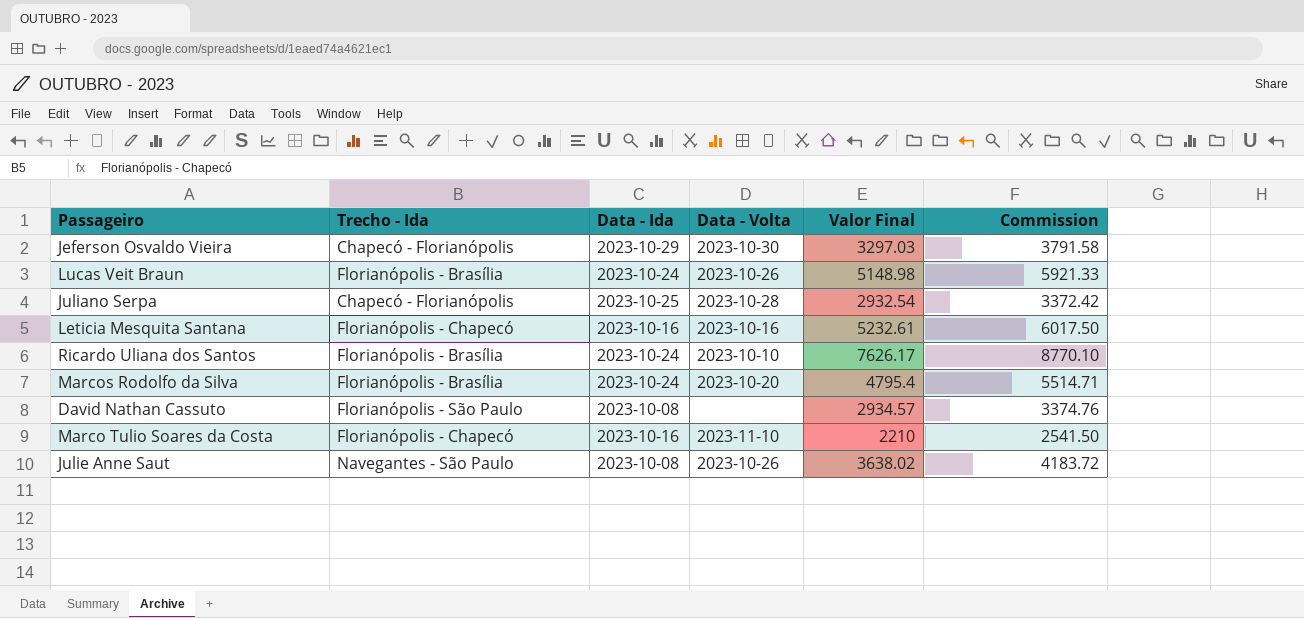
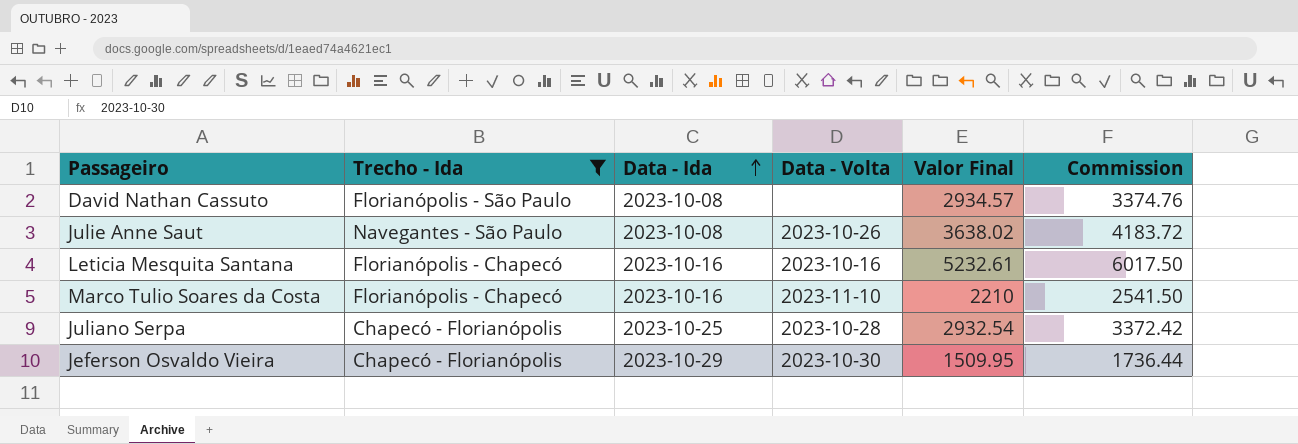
filter: none -> Trecho - Ida != Florianópolis - Brasília
row order: none -> Data - Ida ascending
Jeferson Osvaldo Vieira | Valor Final: 3297.03 -> 1509.95
Jeferson Osvaldo Vieira | Commission: 3791.58 -> 1736.44

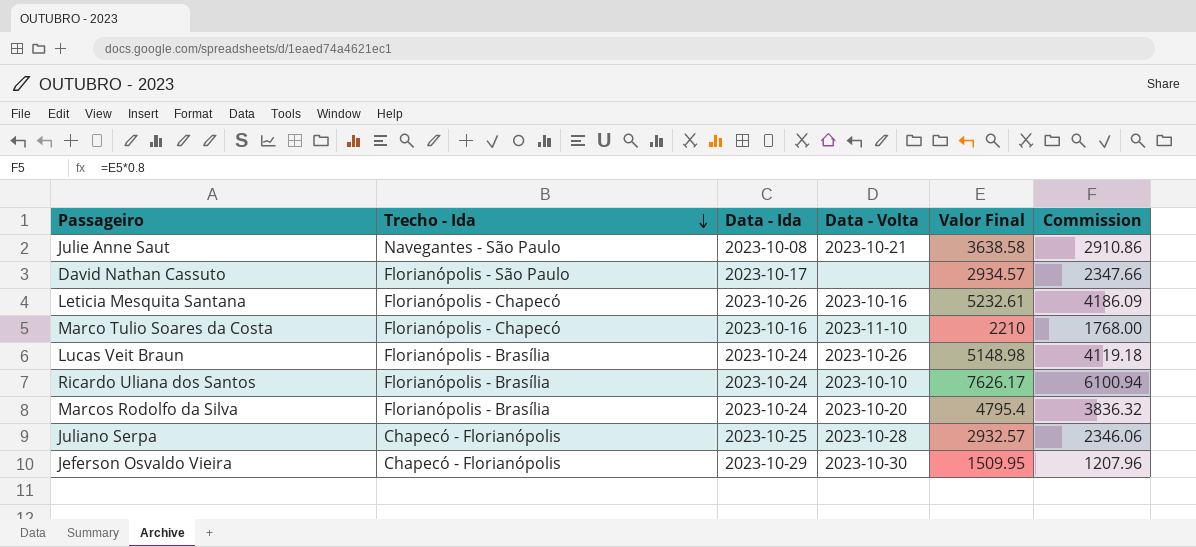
filter: Trecho - Ida != Florianópolis - Brasília -> none
row order: Data - Ida ascending -> Trecho - Ida descending
column Commission | formula: [Valor Final] * 1.15 -> [Valor Final] * 0.8
Julie Anne Saut | Data - Volta: 2023-10-26 -> 2023-10-21
Julie Anne Saut | Valor Final: 3638.02 -> 3638.58
David Nathan Cassuto | Data - Ida: 2023-10-08 -> 2023-10-17
Leticia Mesquita Santana | Data - Ida: 2023-10-16 -> 2023-10-26
Juliano Serpa | Valor Final: 2932.54 -> 2932.57

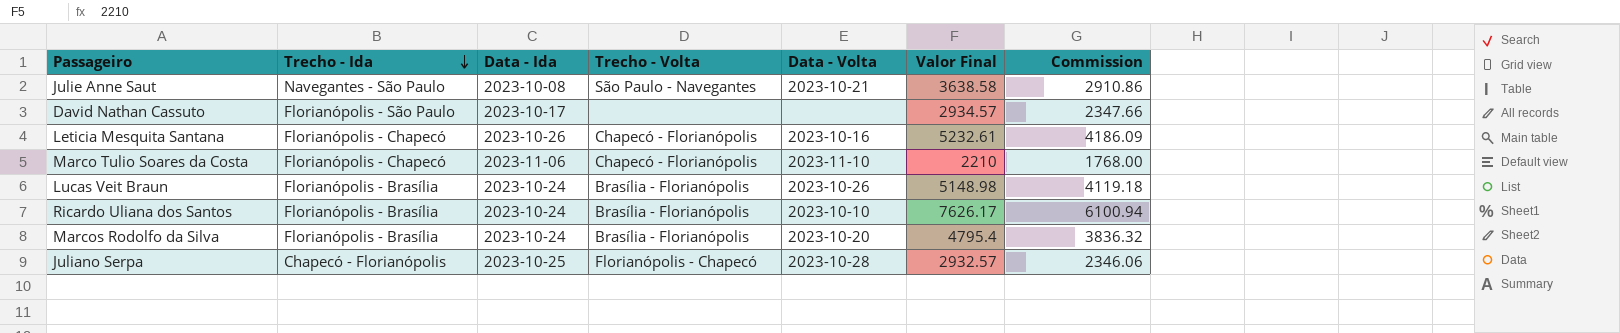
column Trecho - Volta | position: none -> 4
row Jeferson Osvaldo Vieira: Chapecó - Florianópolis | 2023-10-29 | 2023-10-30 | 1509.95 | 1207.96 -> none
Marco Tulio Soares da Costa | Data - Ida: 2023-10-16 -> 2023-11-06

